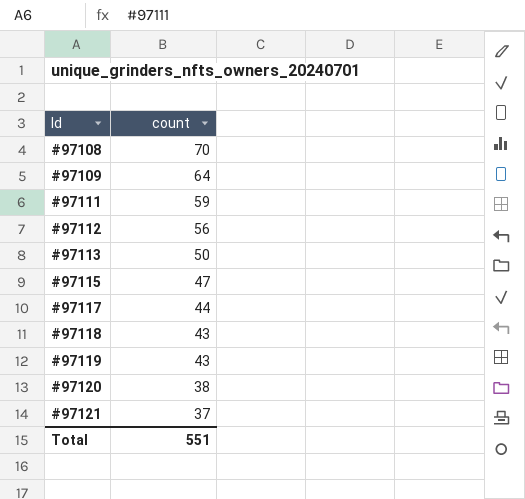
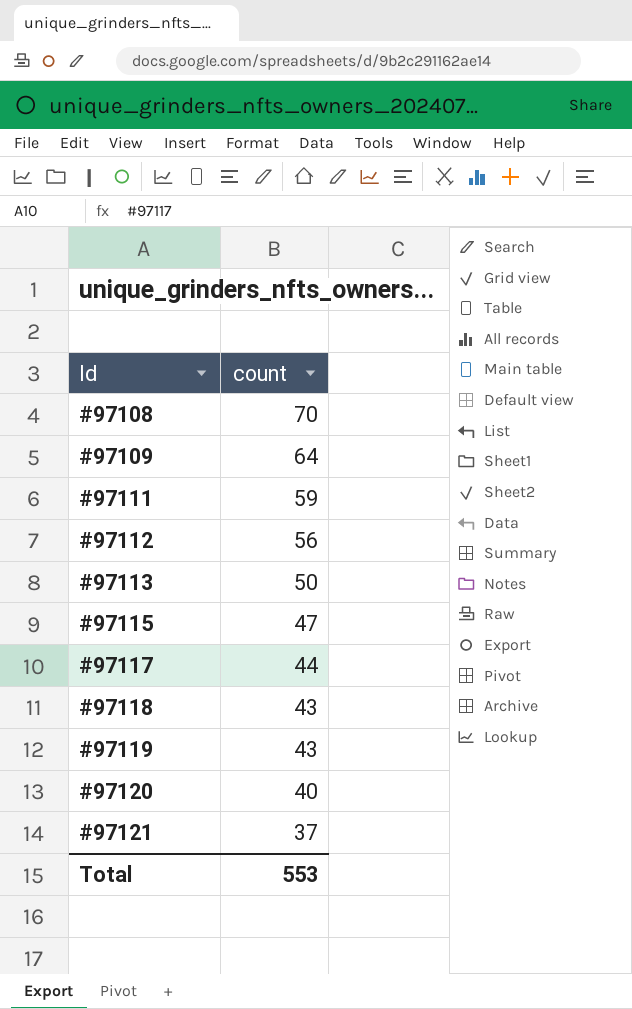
#97120 | count: 38 -> 40
Total | count: 551 -> 553

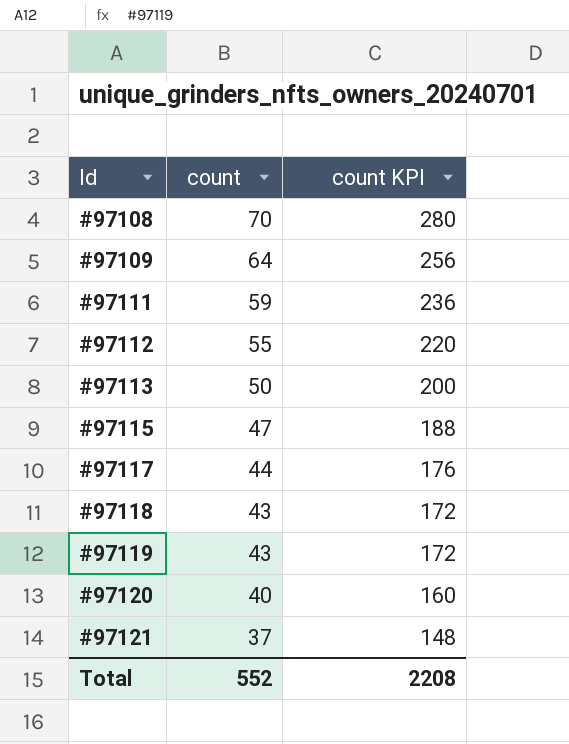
column count KPI | formula: none -> [count] * 4
#97112 | count: 56 -> 55
Total | count: 553 -> 552

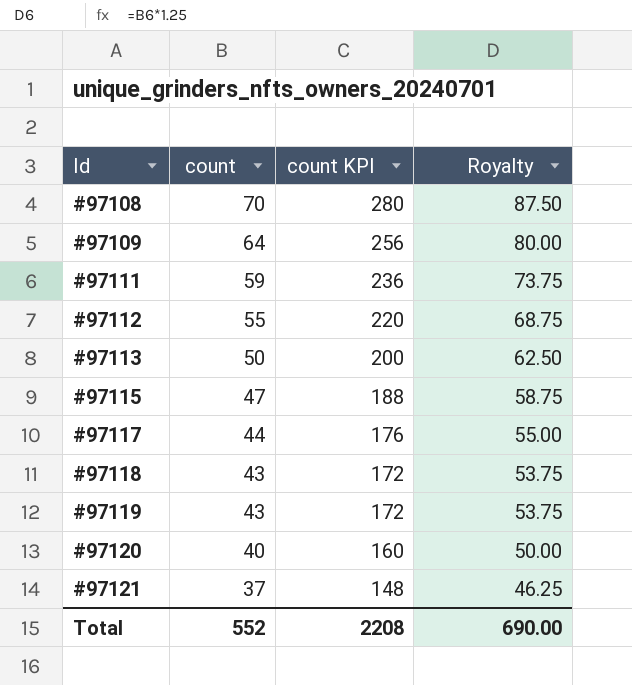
column Royalty | formula: none -> [count] * 1.25

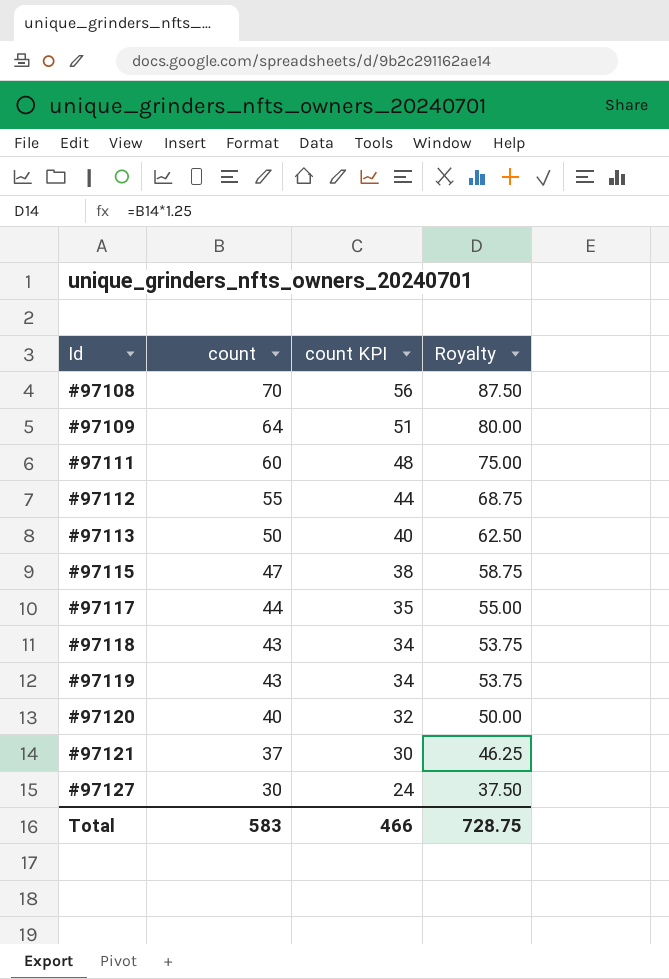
column count KPI | formula: [count] * 4 -> [count] * 0.8
#97111 | count: 59 -> 60
#97111 | Royalty: 73.75 -> 75.00
row #97127: none -> 30 | 24 | 37.50
Total | count: 552 -> 583
Total | count KPI: 2208 -> 466
Total | Royalty: 690.00 -> 728.75

